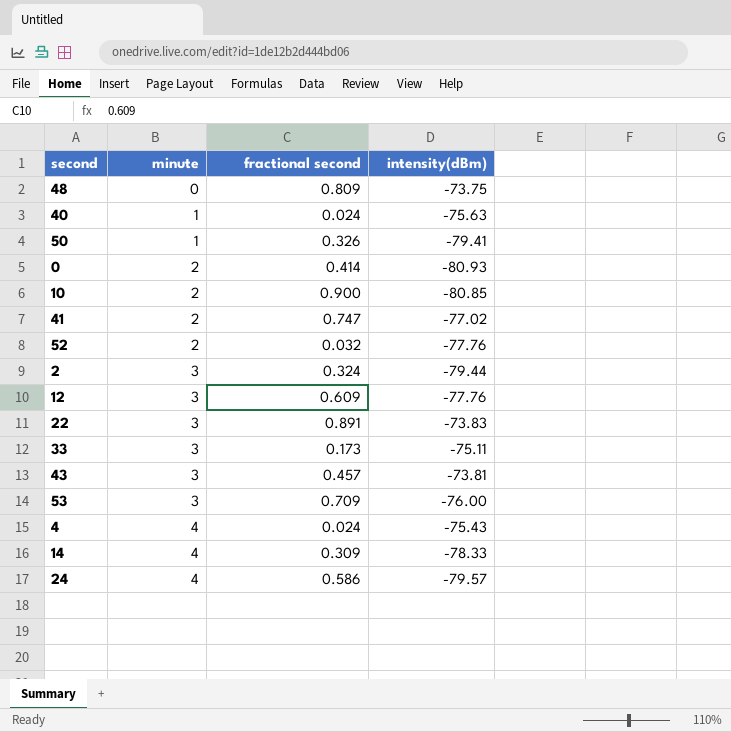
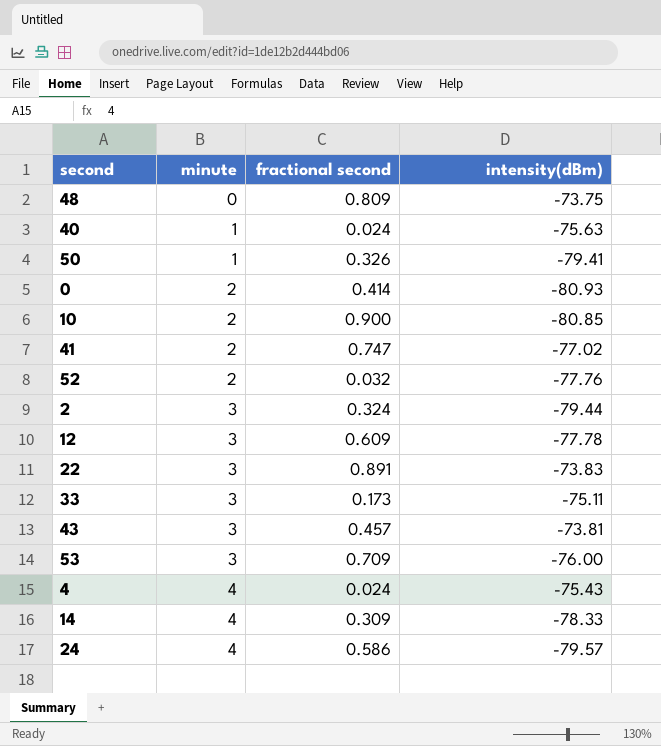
12 | intensity(dBm): -77.76 -> -77.78

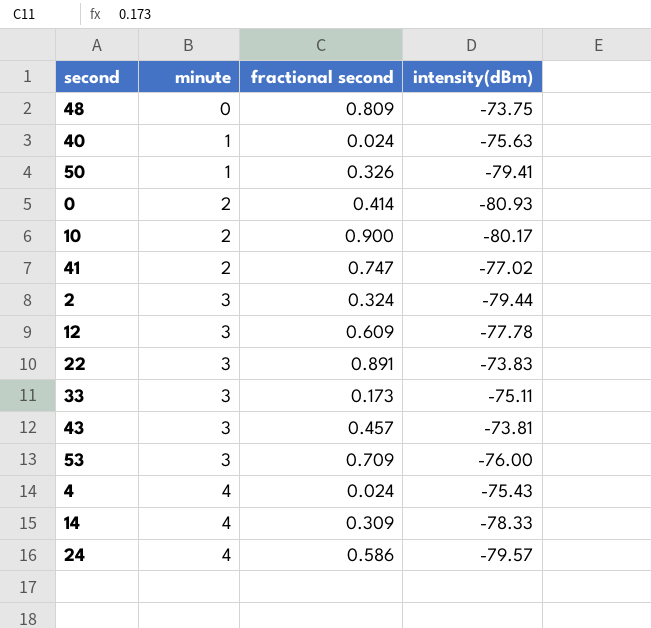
row 52: 2 | 0.032 | -77.76 -> none
10 | intensity(dBm): -80.85 -> -80.17

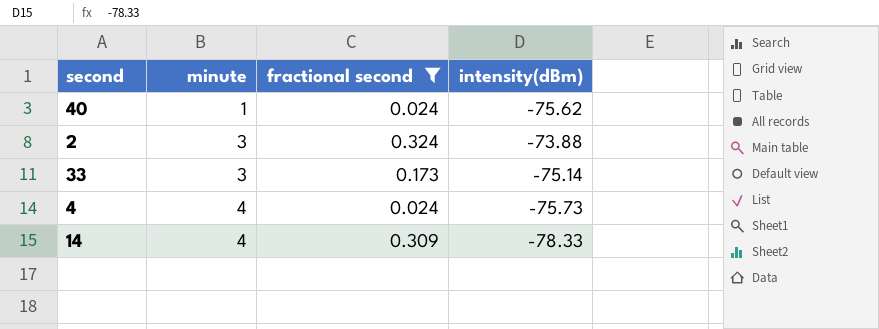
filter: none -> fractional second <= 0.324
40 | intensity(dBm): -75.63 -> -75.62
2 | intensity(dBm): -79.44 -> -73.88
33 | intensity(dBm): -75.11 -> -75.14
4 | intensity(dBm): -75.43 -> -75.73

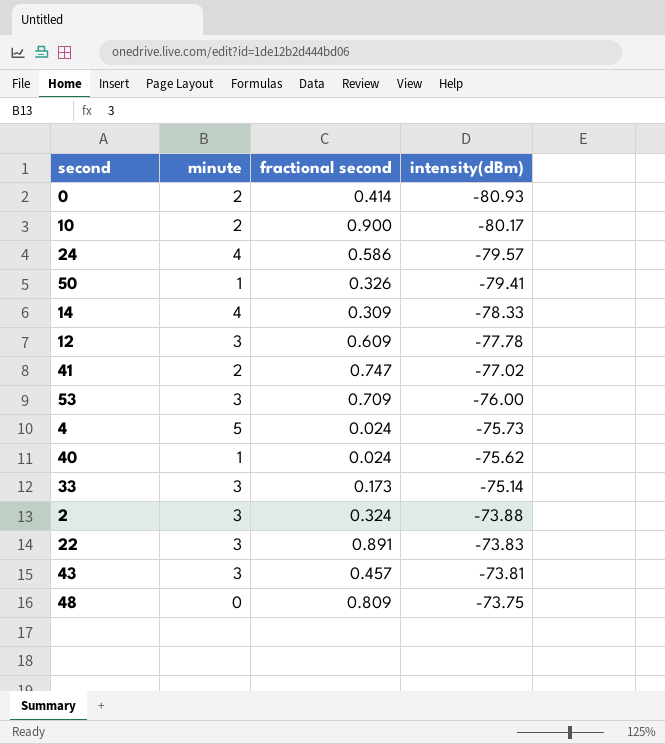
filter: fractional second <= 0.324 -> none
row order: minute ascending -> intensity(dBm) ascending
4 | minute: 4 -> 5

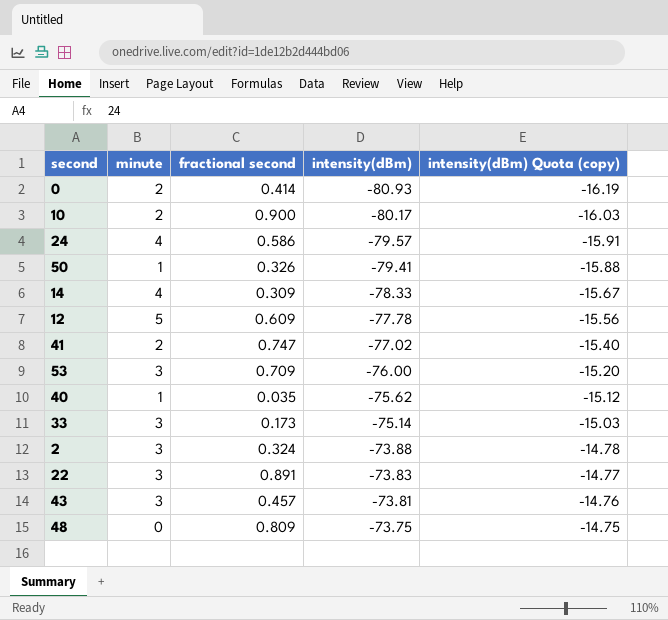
column intensity(dBm) Quota (copy) | formula: none -> [intensity(dBm)] * 0.2
row 4: 5 | 0.024 | -75.73 -> none
12 | minute: 3 -> 5
40 | fractional second: 0.024 -> 0.035

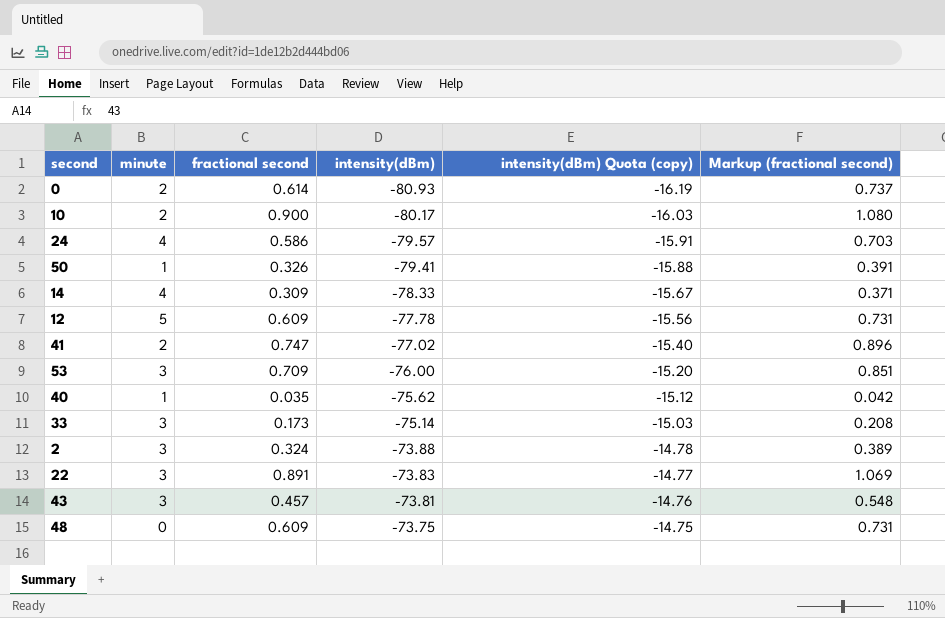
column Markup (fractional second) | formula: none -> [fractional second] * 1.2
0 | fractional second: 0.414 -> 0.614
48 | fractional second: 0.809 -> 0.609

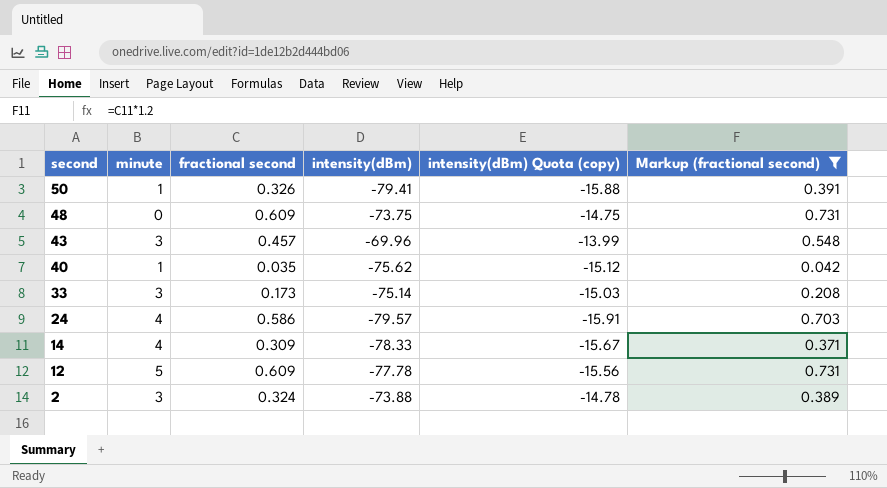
filter: none -> Markup (fractional second) <= 0.731
row order: intensity(dBm) ascending -> second descending
43 | intensity(dBm): -73.81 -> -69.96
43 | intensity(dBm) Quota (copy): -14.76 -> -13.99

